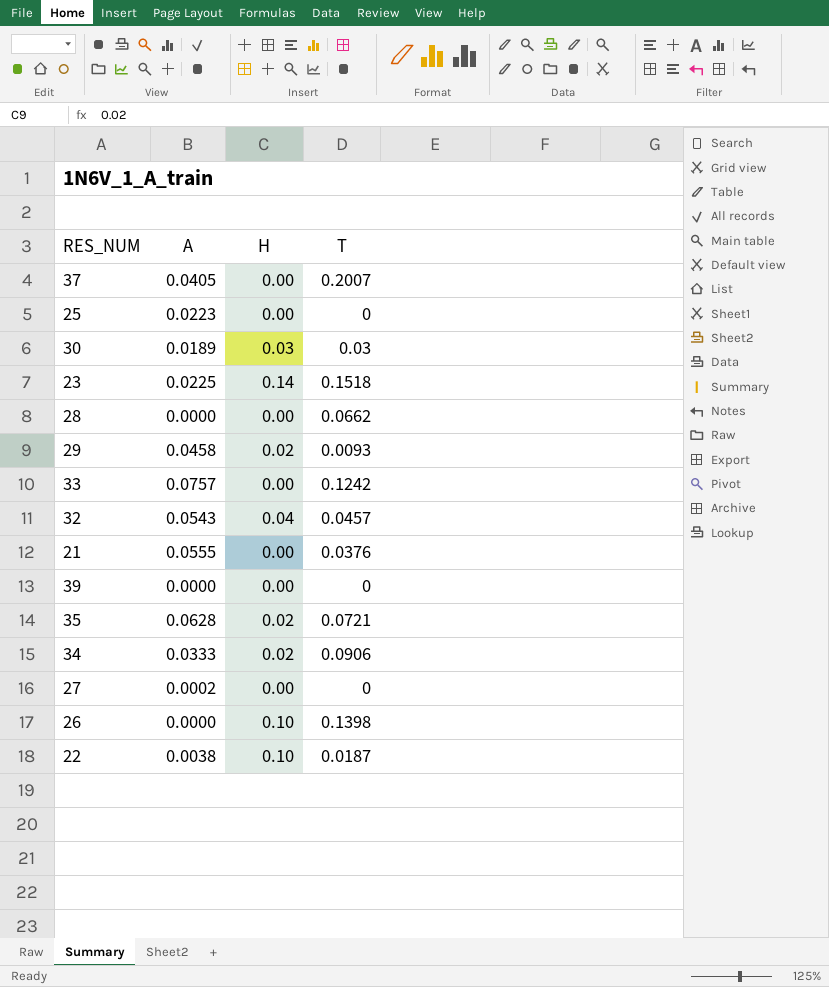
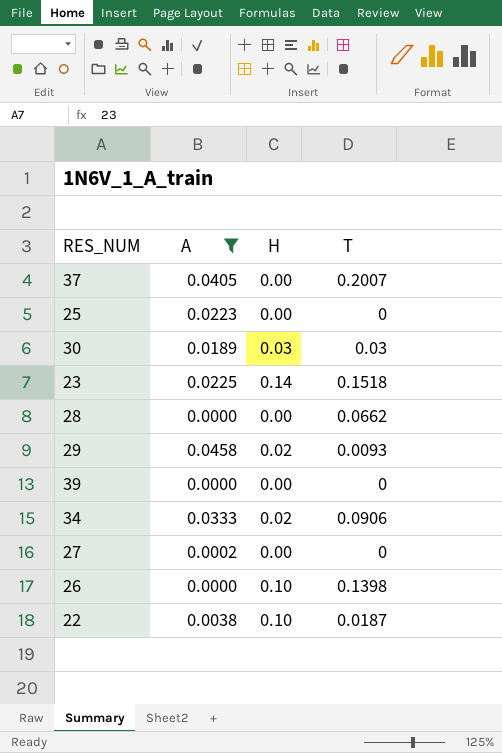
filter: none -> A <= 0.0458

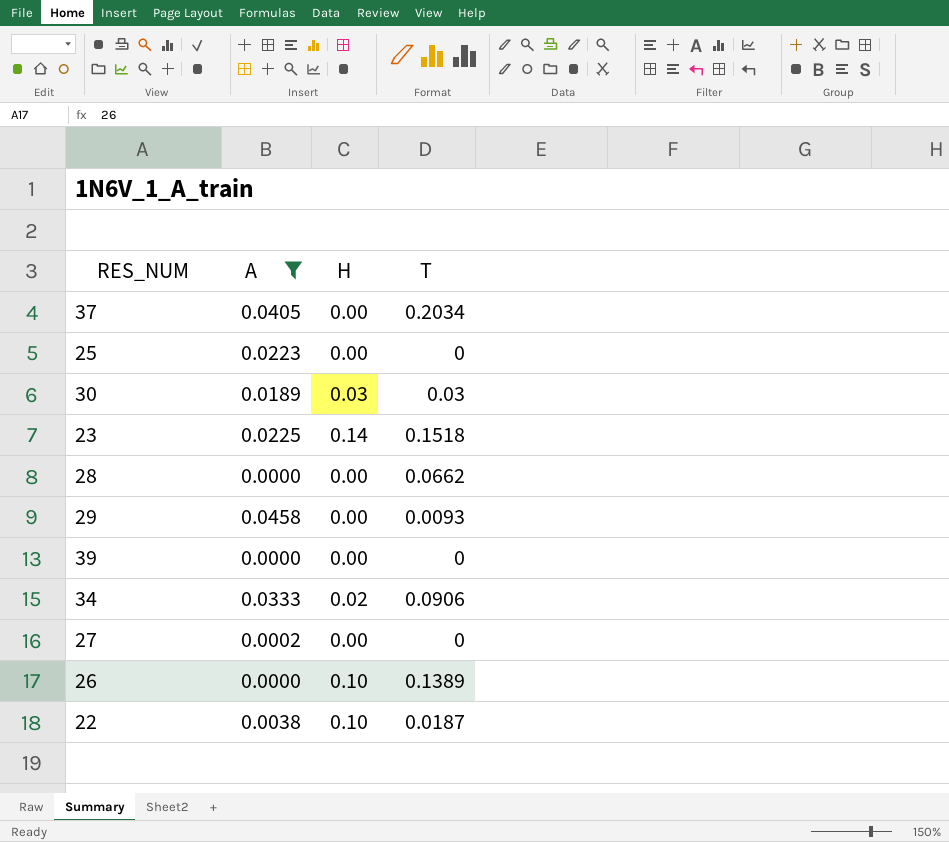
37 | T: 0.2007 -> 0.2034
29 | H: 0.02 -> 0.00
26 | T: 0.1398 -> 0.1389

